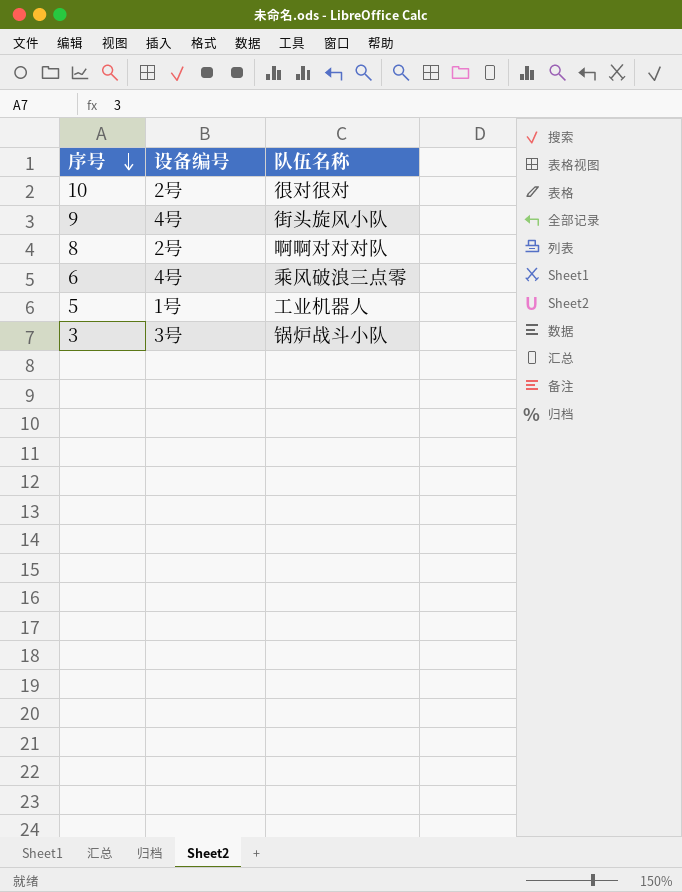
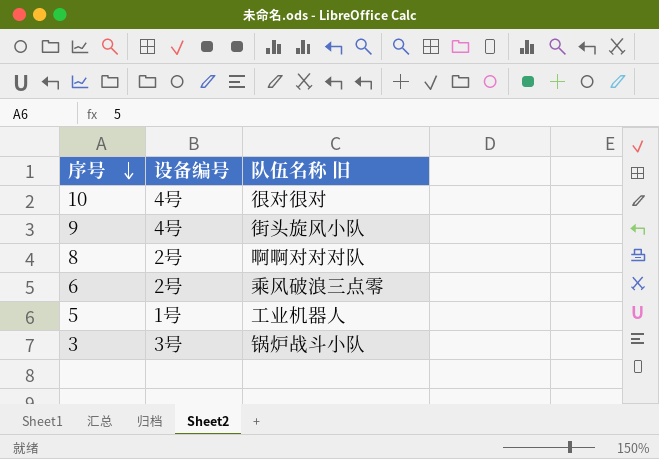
column name: 队伍名称 -> 队伍名称 旧
10 | 设备编号: 2号 -> 4号
6 | 设备编号: 4号 -> 2号

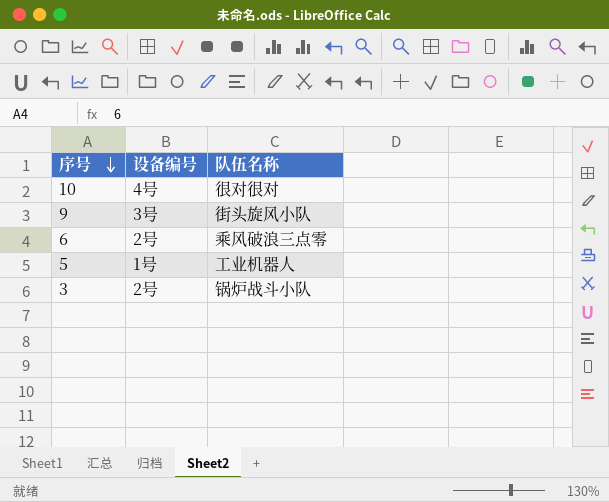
column name: 队伍名称 旧 -> 队伍名称
row 8: 2号 | 啊啊对对对队 -> none
9 | 设备编号: 4号 -> 3号
3 | 设备编号: 3号 -> 2号

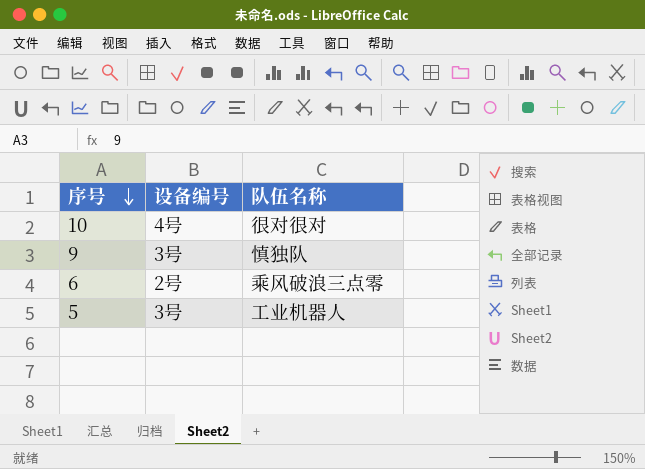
row 3: 2号 | 锅炉战斗小队 -> none
9 | 队伍名称: 街头旋风小队 -> 慎独队
5 | 设备编号: 1号 -> 3号

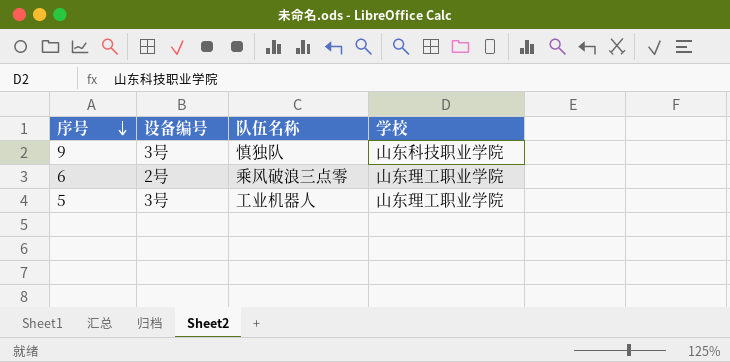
column 学校 | position: none -> 4
row 10: 4号 | 很对很对 -> none

